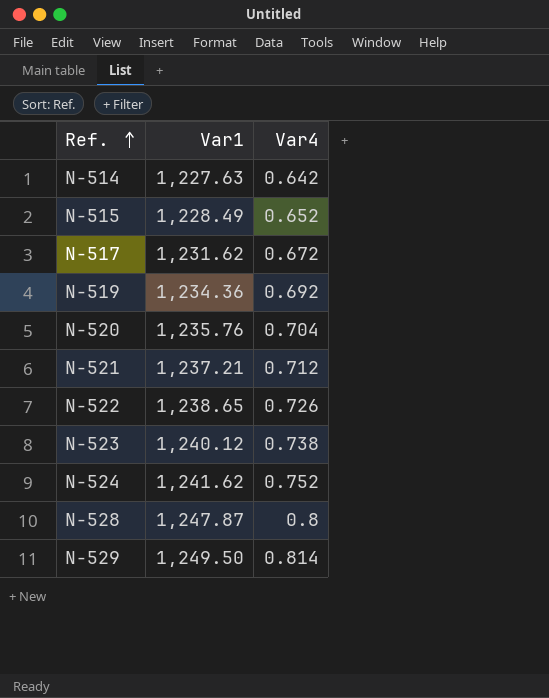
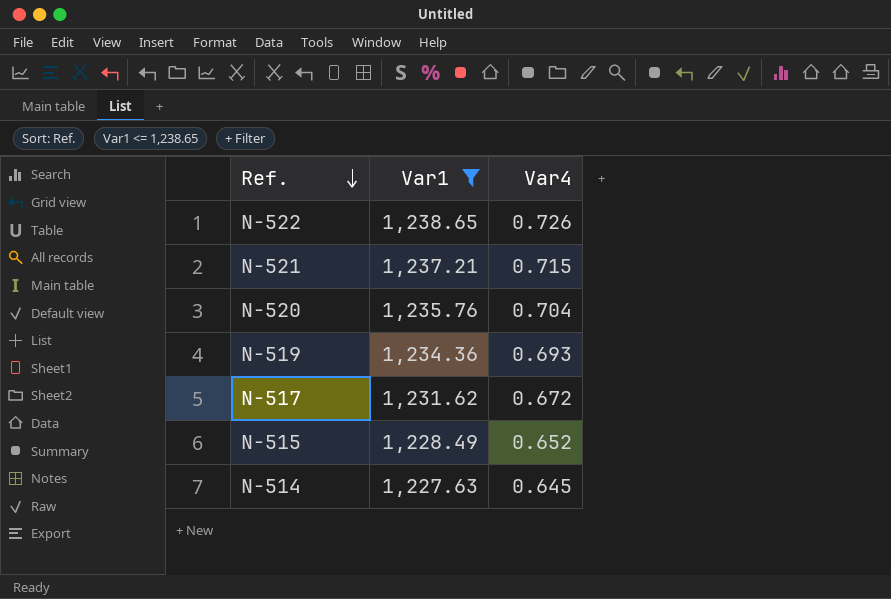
filter: none -> Var1 <= 1,238.65
row order: Ref. ascending -> Ref. descending
N-521 | Var4: 0.712 -> 0.715
N-519 | Var4: 0.692 -> 0.693
N-514 | Var4: 0.642 -> 0.645

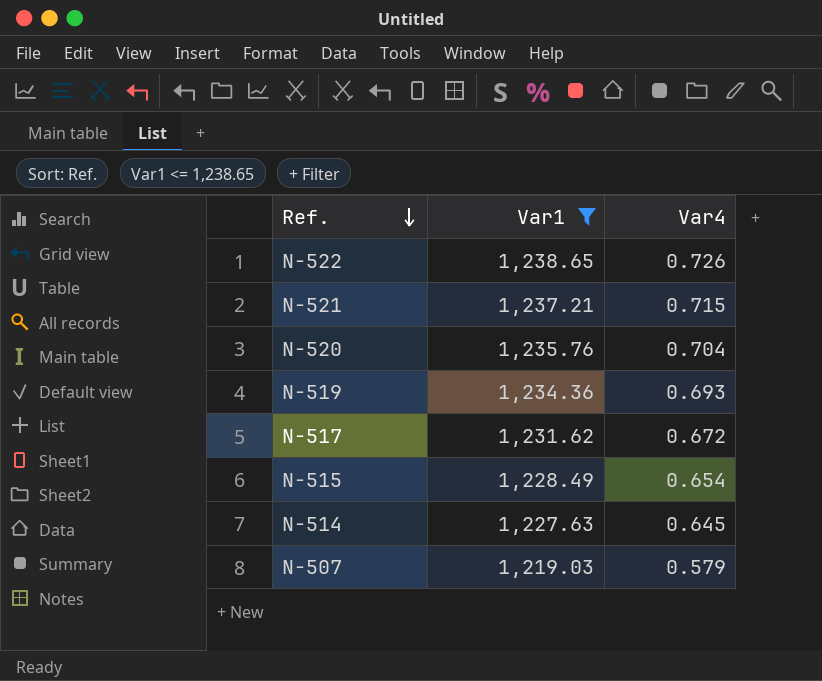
N-515 | Var4: 0.652 -> 0.654
row N-507: none -> 1,219.03 | 0.579

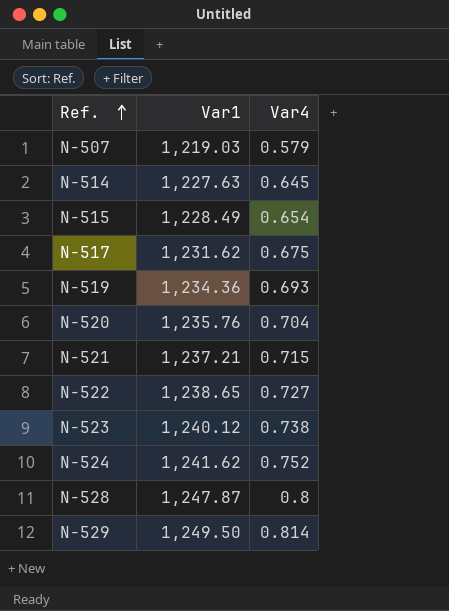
filter: Var1 <= 1,238.65 -> none
row order: Ref. descending -> Ref. ascending
N-517 | Var4: 0.672 -> 0.675
N-522 | Var4: 0.726 -> 0.727

